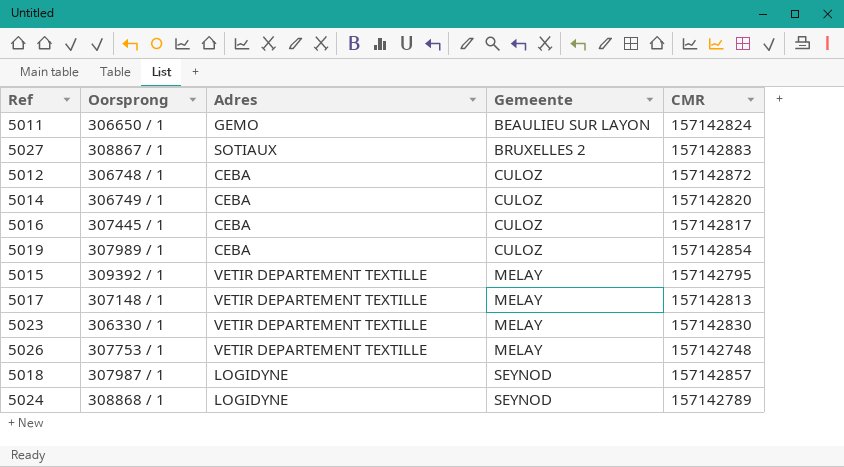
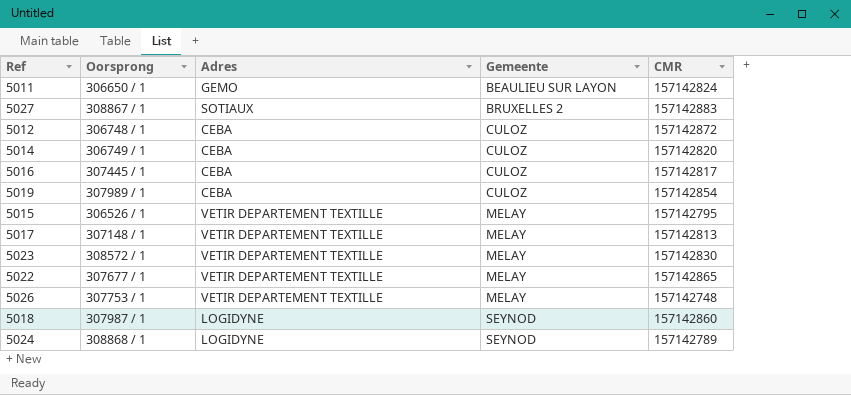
5015 | Oorsprong: 309392 / 1 -> 306526 / 1
5023 | Oorsprong: 306330 / 1 -> 308572 / 1
row 5022: none -> 307677 / 1 | VETIR DEPARTEMENT TEXTILLE | MELAY | 157142865
5018 | CMR: 157142857 -> 157142860

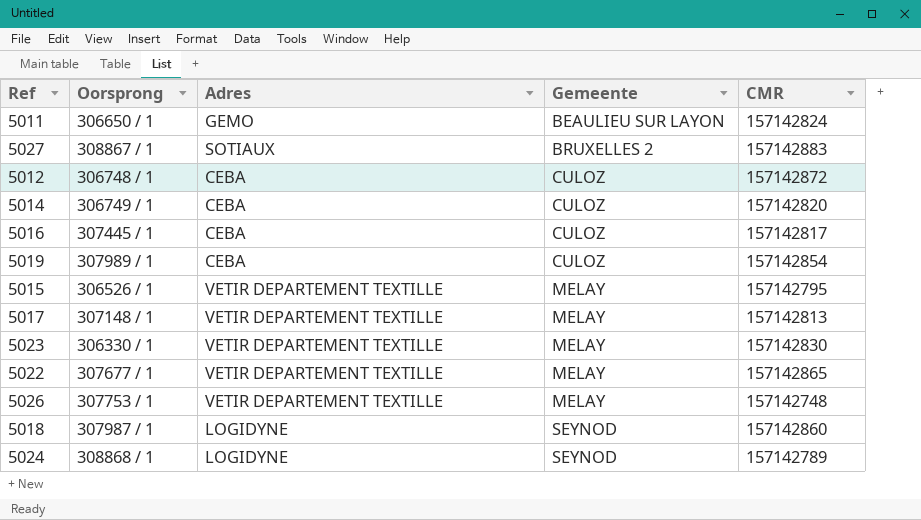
5023 | Oorsprong: 308572 / 1 -> 306330 / 1

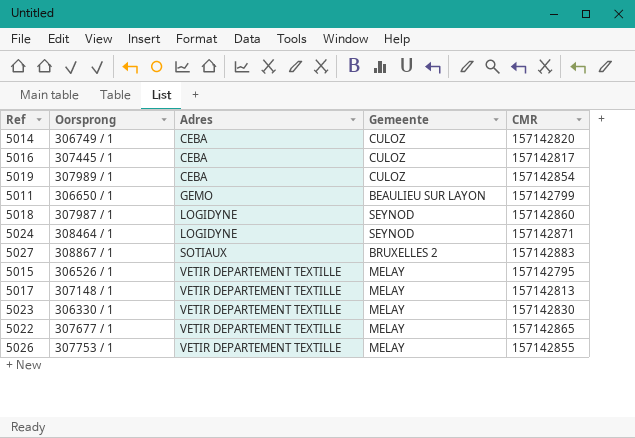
row order: Gemeente ascending -> Adres ascending
row 5012: 306748 / 1 | CEBA | CULOZ | 157142872 -> none
5011 | CMR: 157142824 -> 157142799
5024 | Oorsprong: 308868 / 1 -> 308464 / 1
5024 | CMR: 157142789 -> 157142871
5026 | CMR: 157142748 -> 157142855

